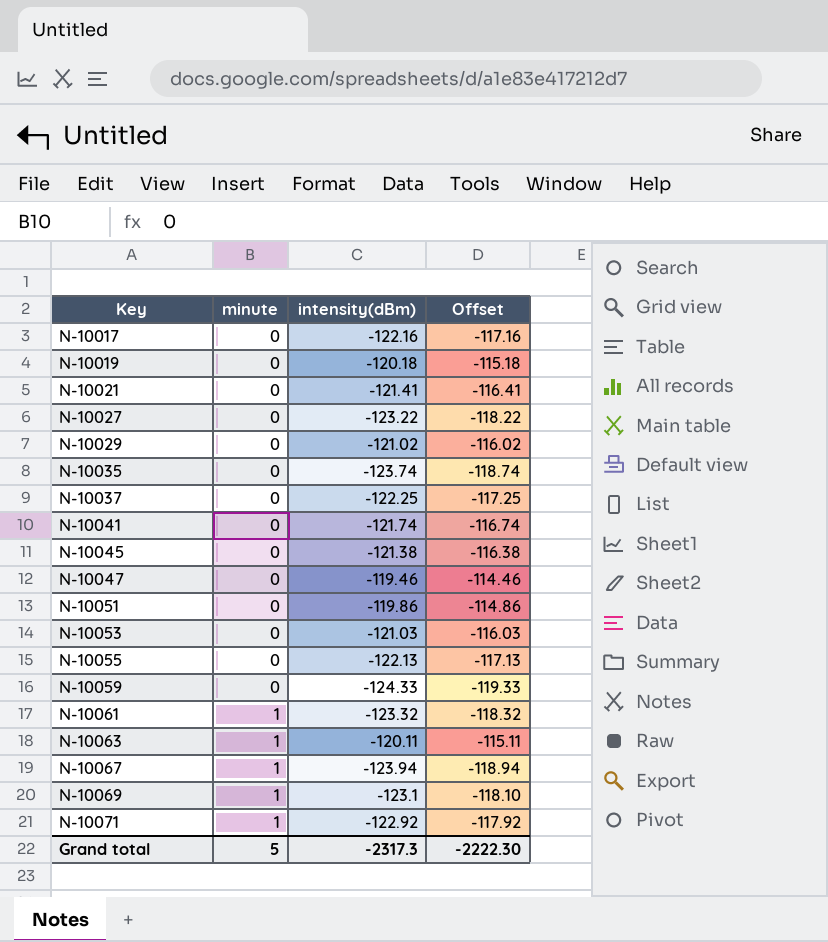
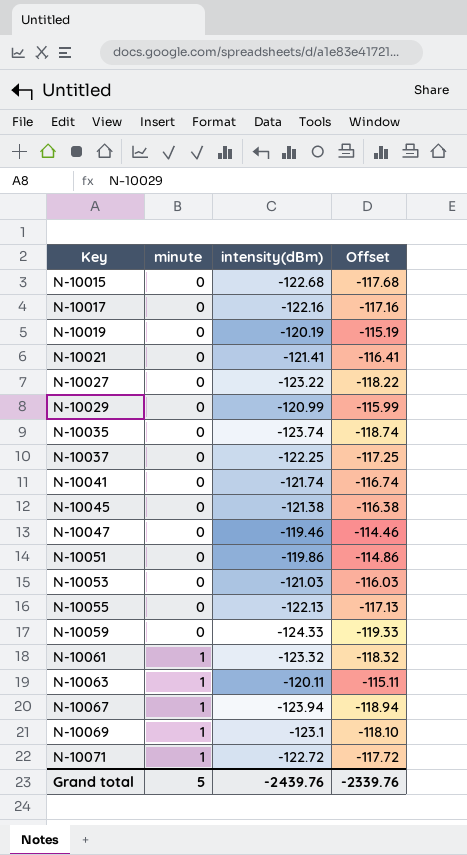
row N-10015: none -> 0 | -122.68 | -117.68
N-10019 | intensity(dBm): -120.18 -> -120.19
N-10019 | Offset: -115.18 -> -115.19
N-10029 | intensity(dBm): -121.02 -> -120.99
N-10029 | Offset: -116.02 -> -115.99
N-10071 | intensity(dBm): -122.92 -> -122.72
N-10071 | Offset: -117.92 -> -117.72
Grand total | intensity(dBm): -2317.3 -> -2439.76
Grand total | Offset: -2222.30 -> -2339.76

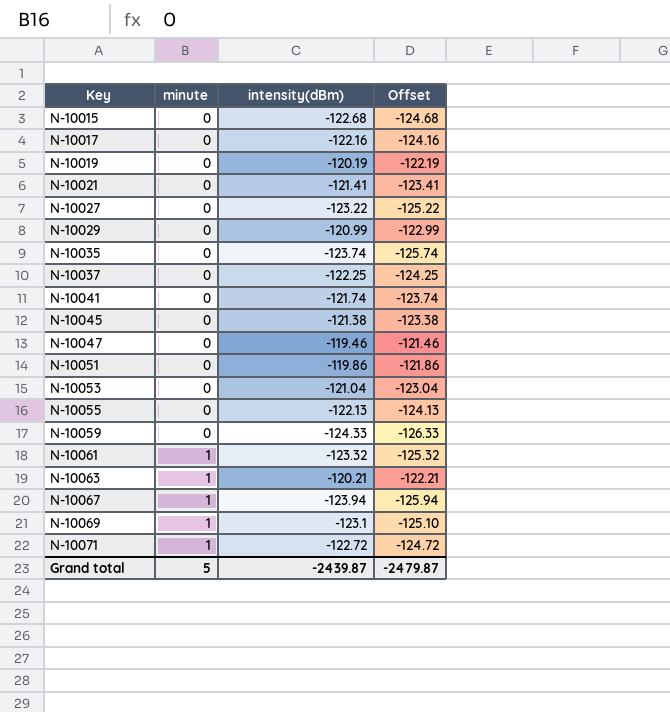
column Offset | formula: [intensity(dBm)] + 5 -> [intensity(dBm)] - 2
N-10053 | intensity(dBm): -121.03 -> -121.04
N-10063 | intensity(dBm): -120.11 -> -120.21
Grand total | intensity(dBm): -2439.76 -> -2439.87
Grand total | Offset: -2339.76 -> -2479.87

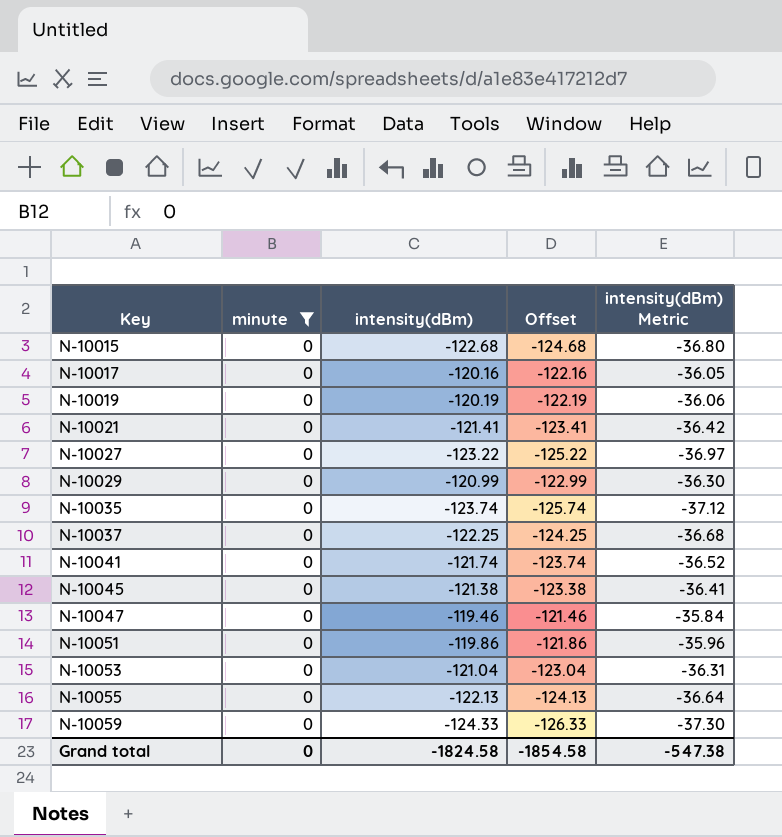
filter: none -> minute = 0
column intensity(dBm) Metric | formula: none -> [intensity(dBm)] * 0.3
N-10017 | intensity(dBm): -122.16 -> -120.16
N-10017 | Offset: -124.16 -> -122.16
Grand total | minute: 5 -> 0
Grand total | intensity(dBm): -2439.87 -> -1824.58
Grand total | Offset: -2479.87 -> -1854.58

